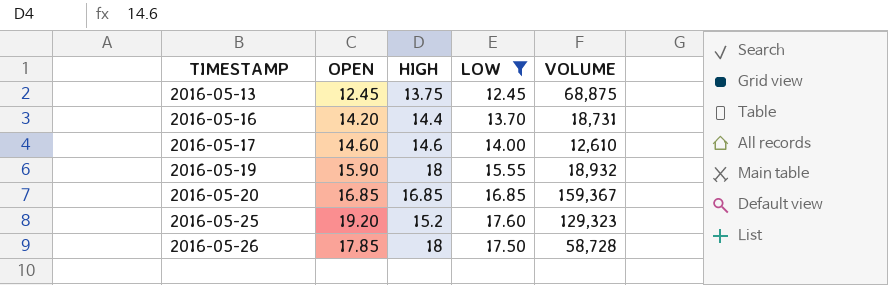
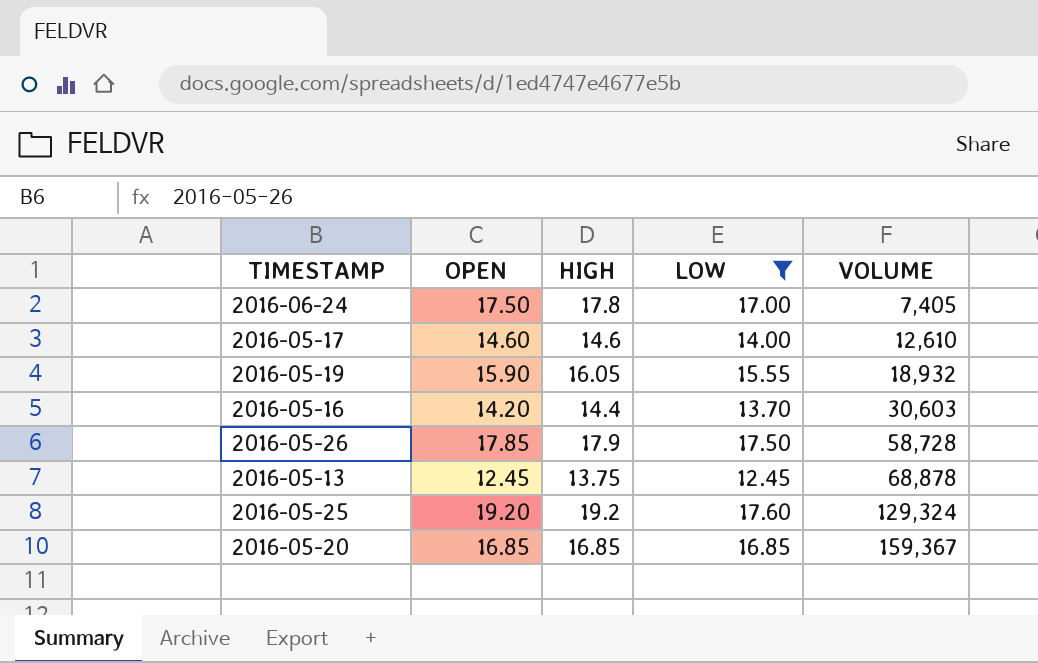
row order: TIMESTAMP ascending -> VOLUME ascending
row 2016-06-24: none -> 17.50 | 17.8 | 17.00 | 7,405
2016-05-19 | HIGH: 18 -> 16.05
2016-05-16 | VOLUME: 18,731 -> 30,603
2016-05-26 | HIGH: 18 -> 17.9
2016-05-13 | VOLUME: 68,875 -> 68,878
2016-05-25 | HIGH: 15.2 -> 19.2
2016-05-25 | VOLUME: 129,323 -> 129,324

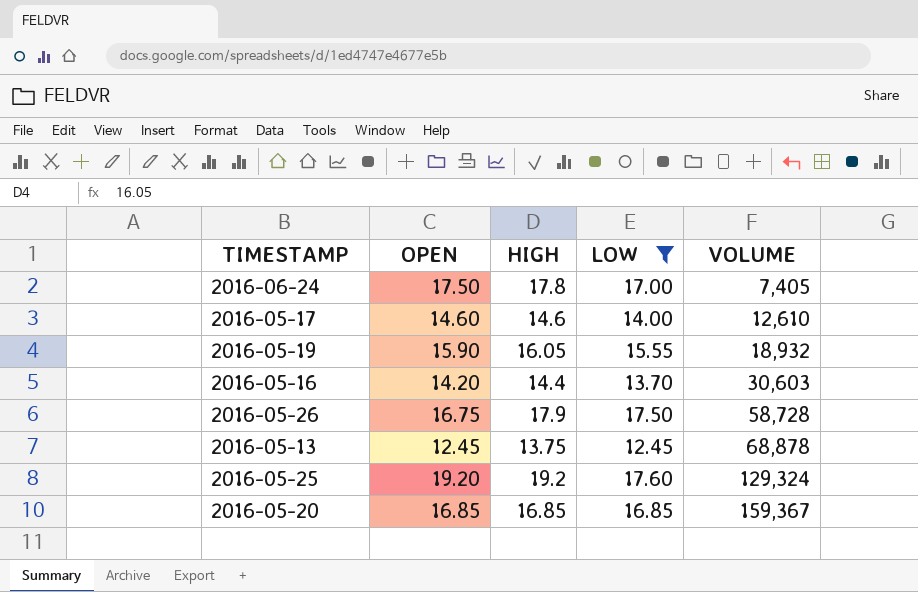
2016-05-26 | OPEN: 17.85 -> 16.75

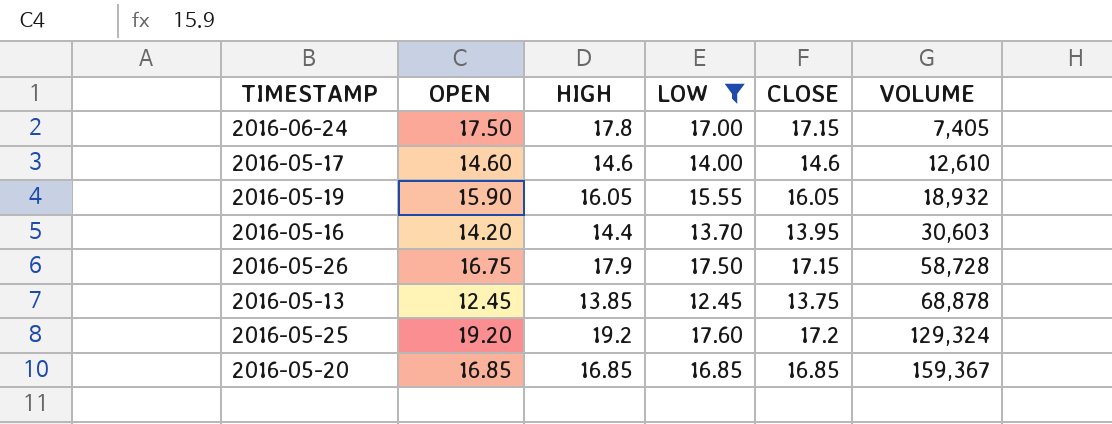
column CLOSE | position: none -> 5
2016-05-13 | HIGH: 13.75 -> 13.85

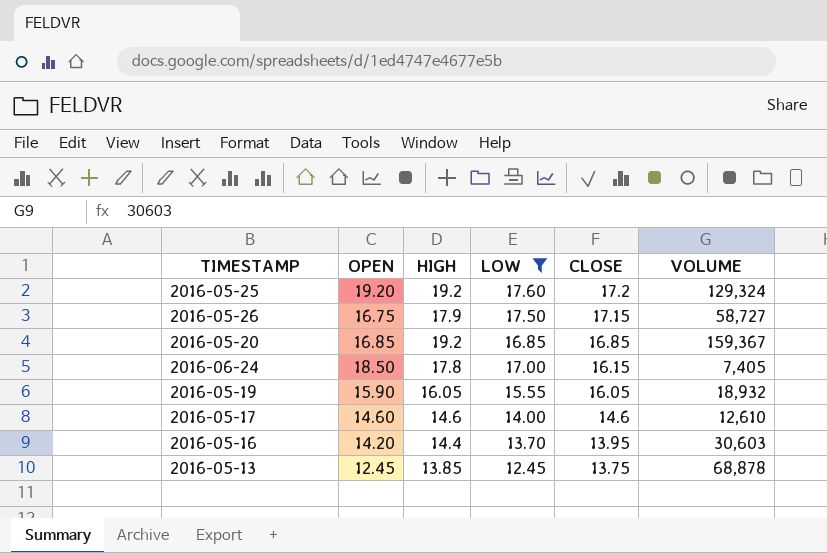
row order: VOLUME ascending -> CLOSE descending
2016-05-26 | VOLUME: 58,728 -> 58,727
2016-05-20 | HIGH: 16.85 -> 19.2
2016-06-24 | OPEN: 17.50 -> 18.50
2016-06-24 | CLOSE: 17.15 -> 16.15

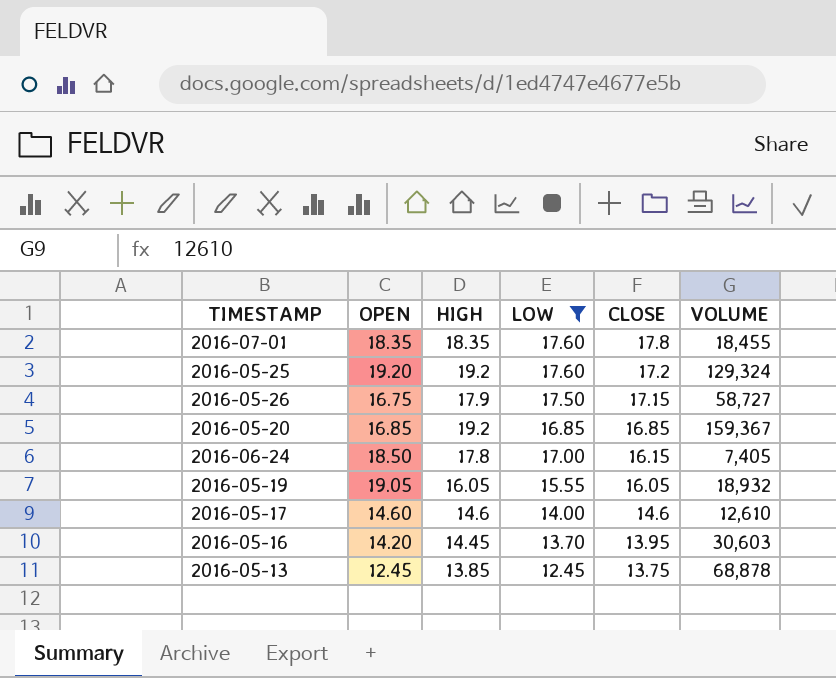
row 2016-07-01: none -> 18.35 | 18.35 | 17.60 | 17.8 | 18,455
2016-05-19 | OPEN: 15.90 -> 19.05
2016-05-16 | HIGH: 14.4 -> 14.45

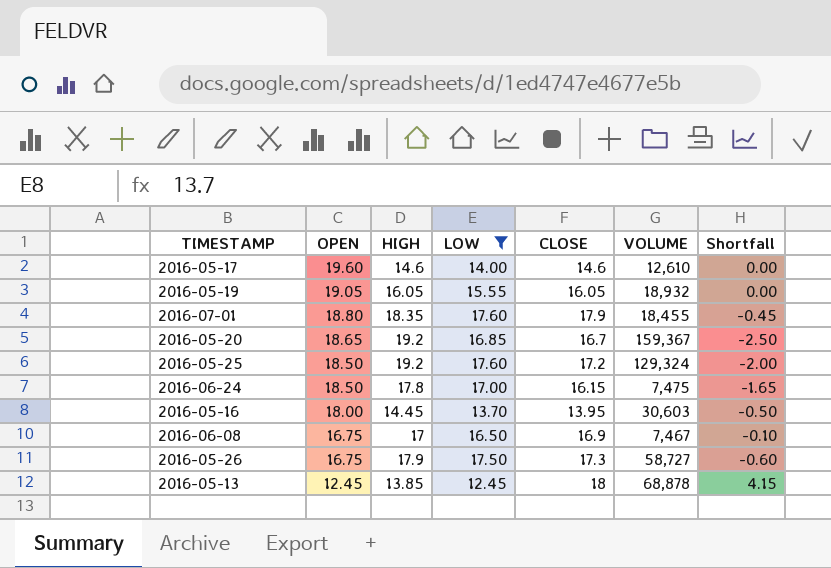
row order: CLOSE descending -> OPEN descending
column Shortfall | formula: none -> [CLOSE] - [HIGH]
2016-05-17 | OPEN: 14.60 -> 19.60
2016-07-01 | OPEN: 18.35 -> 18.80
2016-07-01 | CLOSE: 17.8 -> 17.9
2016-05-20 | OPEN: 16.85 -> 18.65
2016-05-20 | CLOSE: 16.85 -> 16.7
2016-05-25 | OPEN: 19.20 -> 18.50
2016-06-24 | VOLUME: 7,405 -> 7,475
2016-05-16 | OPEN: 14.20 -> 18.00
row 2016-06-08: none -> 16.75 | 17 | 16.50 | 16.9 | 7,467 | -0.10
2016-05-26 | CLOSE: 17.15 -> 17.3
2016-05-13 | CLOSE: 13.75 -> 18

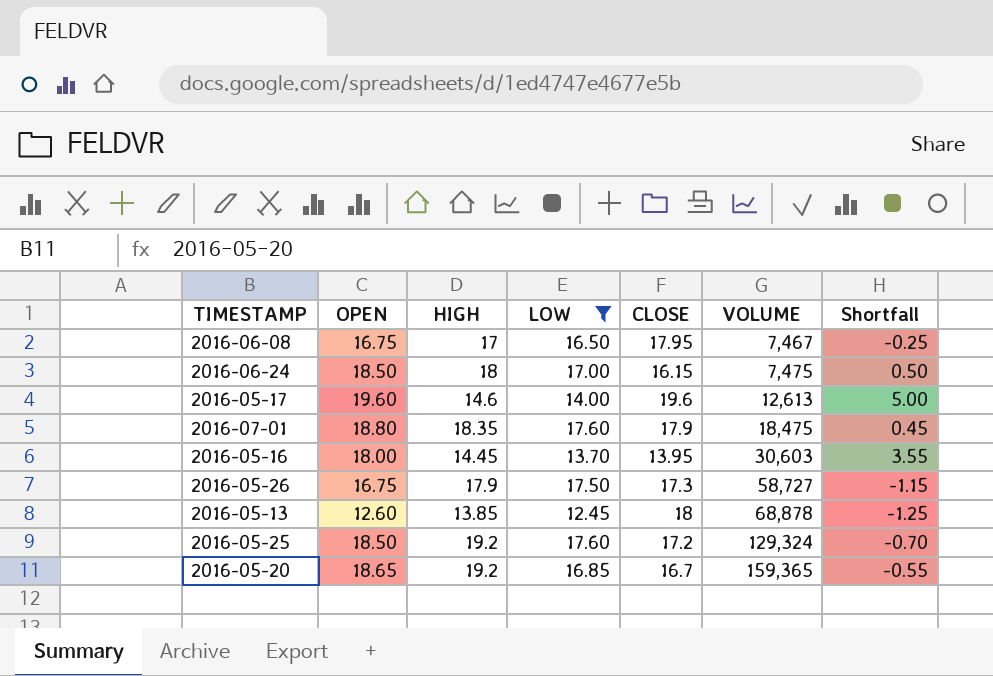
row order: OPEN descending -> VOLUME ascending
column Shortfall | formula: [CLOSE] - [HIGH] -> [OPEN] - [HIGH]
row 2016-05-19: 19.05 | 16.05 | 15.55 | 16.05 | 18,932 | 0.00 -> none
2016-06-08 | CLOSE: 16.9 -> 17.95
2016-06-24 | HIGH: 17.8 -> 18
2016-05-17 | CLOSE: 14.6 -> 19.6
2016-05-17 | VOLUME: 12,610 -> 12,613
2016-07-01 | VOLUME: 18,455 -> 18,475
2016-05-13 | OPEN: 12.45 -> 12.60
2016-05-20 | VOLUME: 159,367 -> 159,365

